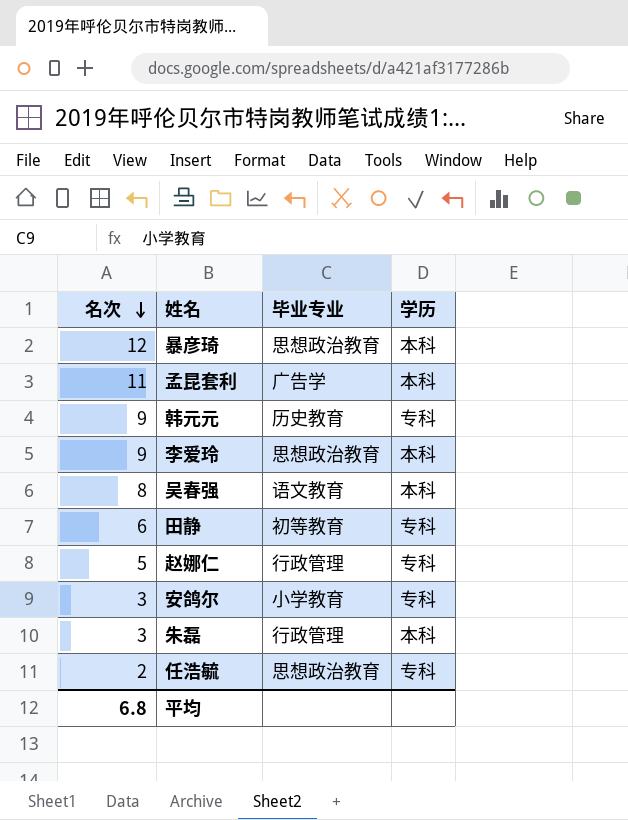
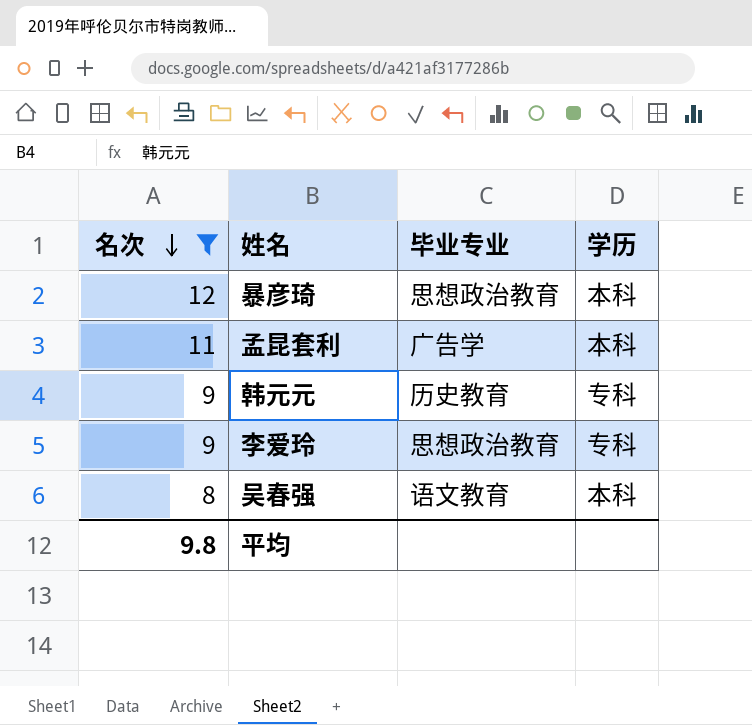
filter: none -> 名次 >= 8
李爱玲 | 学历: 本科 -> 专科
平均 | 名次: 6.8 -> 9.8

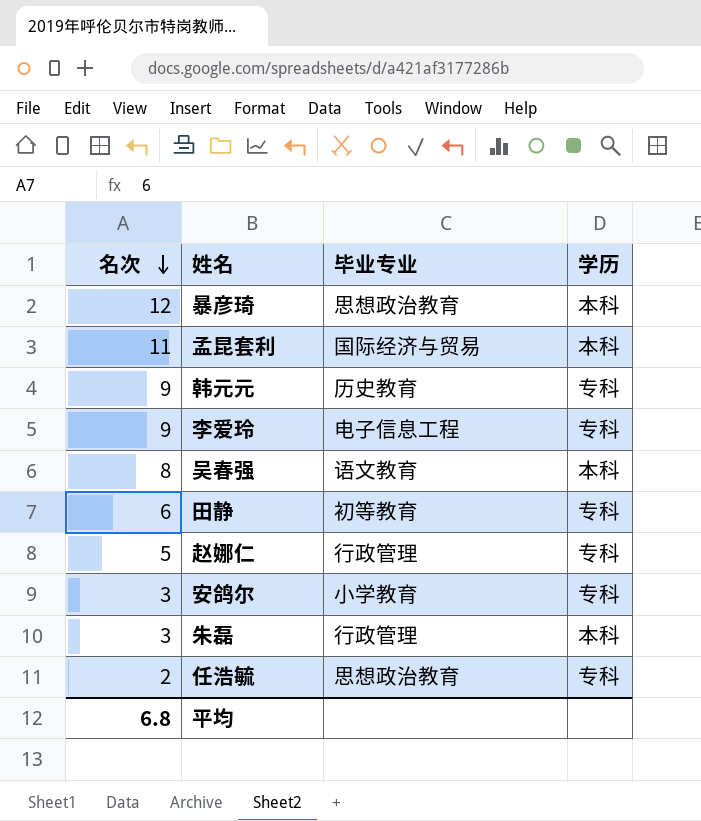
filter: 名次 >= 8 -> none
孟昆套利 | 毕业专业: 广告学 -> 国际经济与贸易
李爱玲 | 毕业专业: 思想政治教育 -> 电子信息工程
平均 | 名次: 9.8 -> 6.8

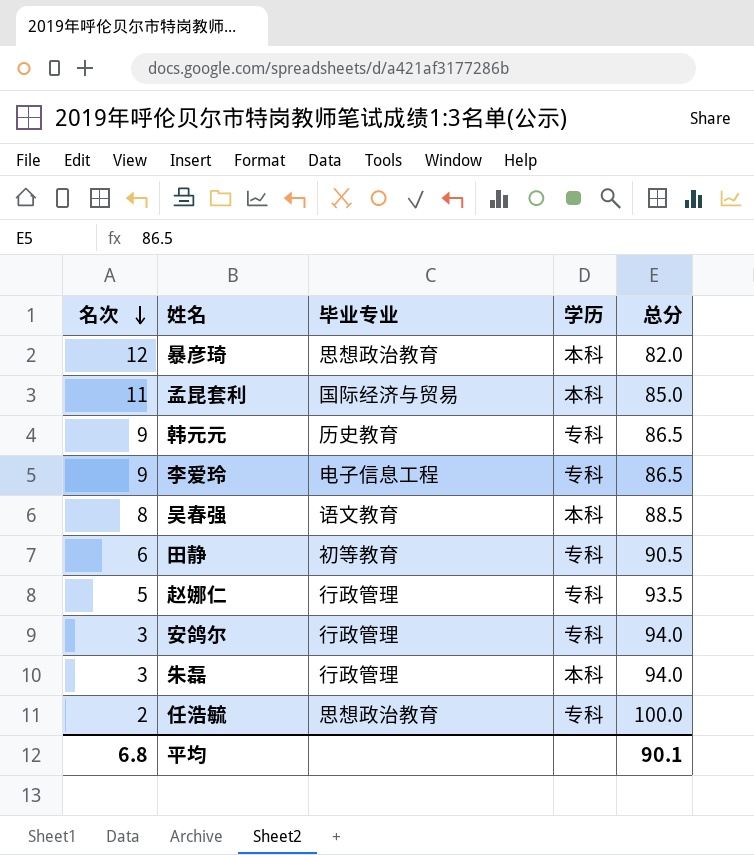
column 总分 | position: none -> 5
安鸽尔 | 毕业专业: 小学教育 -> 行政管理

